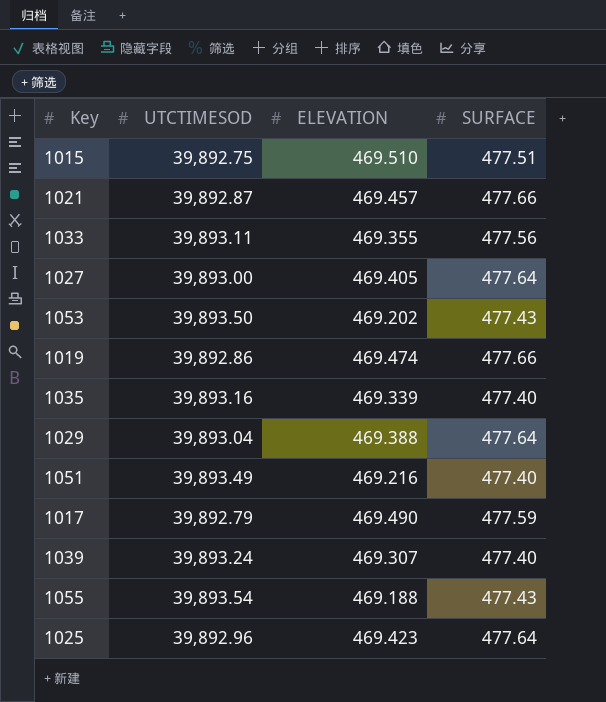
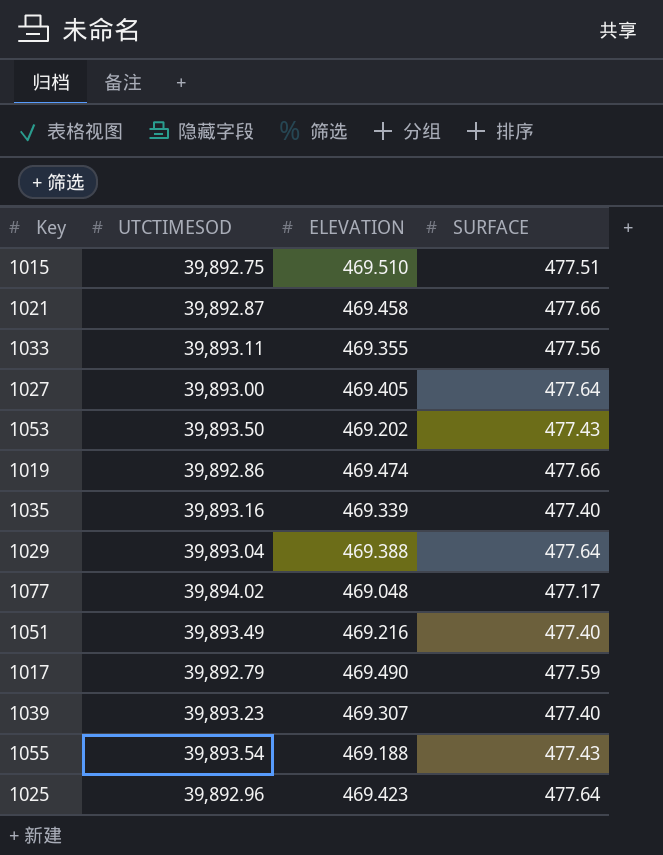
1021 | ELEVATION: 469.457 -> 469.458
row 1077: none -> 39,894.02 | 469.048 | 477.17
1039 | UTCTIMESOD: 39,893.24 -> 39,893.23

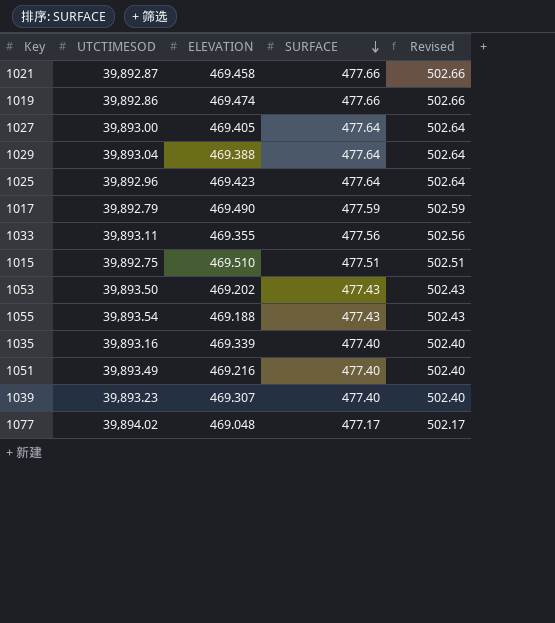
row order: none -> SURFACE descending
column Revised | formula: none -> [SURFACE] + 25

